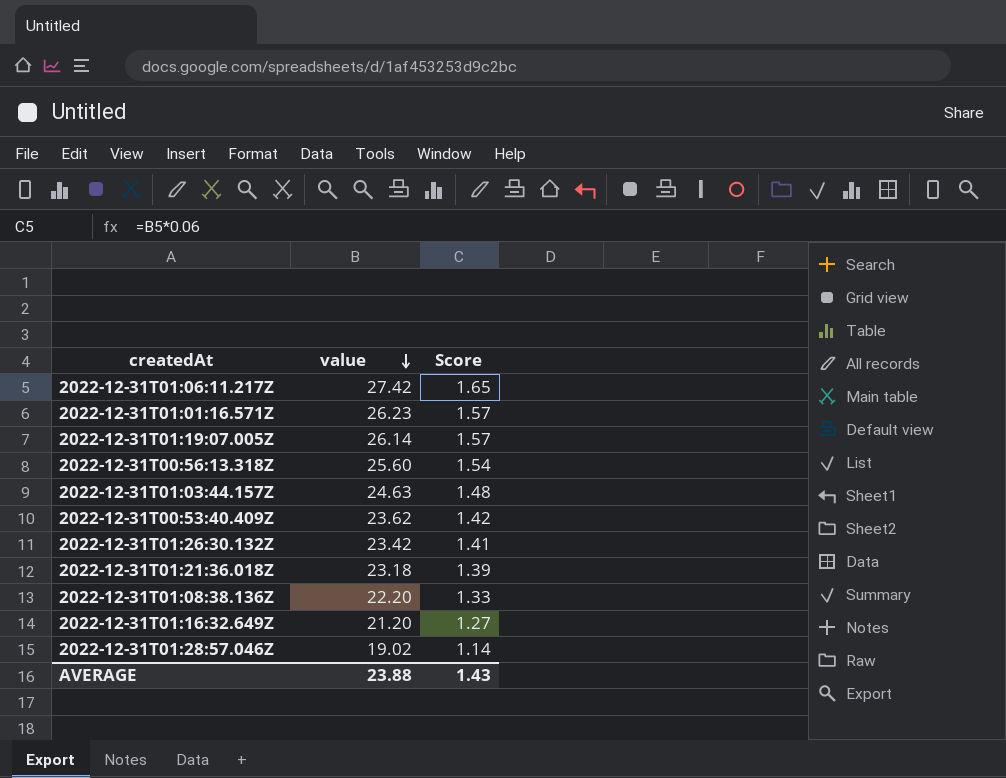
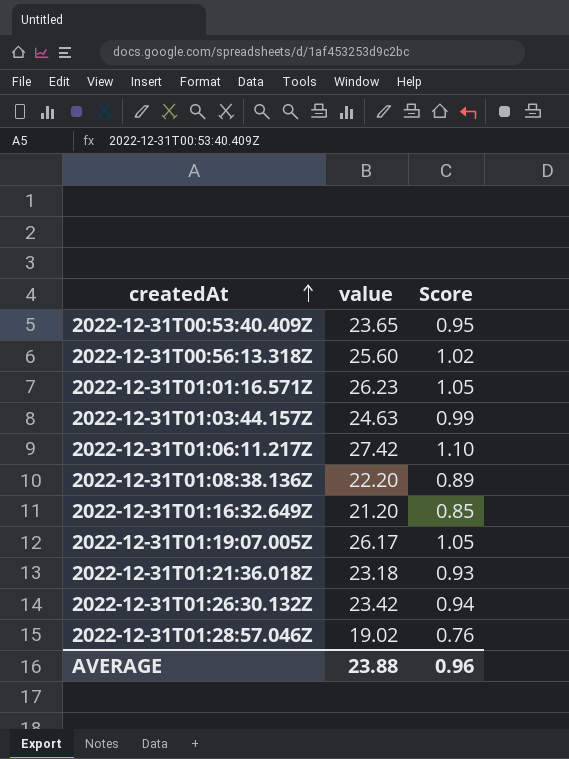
row order: value descending -> createdAt ascending
column Score | formula: [value] * 0.06 -> [value] * 0.04
2022-12-31T00:53:40.409Z | value: 23.62 -> 23.65
2022-12-31T01:19:07.005Z | value: 26.14 -> 26.17
AVERAGE | Score: 1.43 -> 0.96

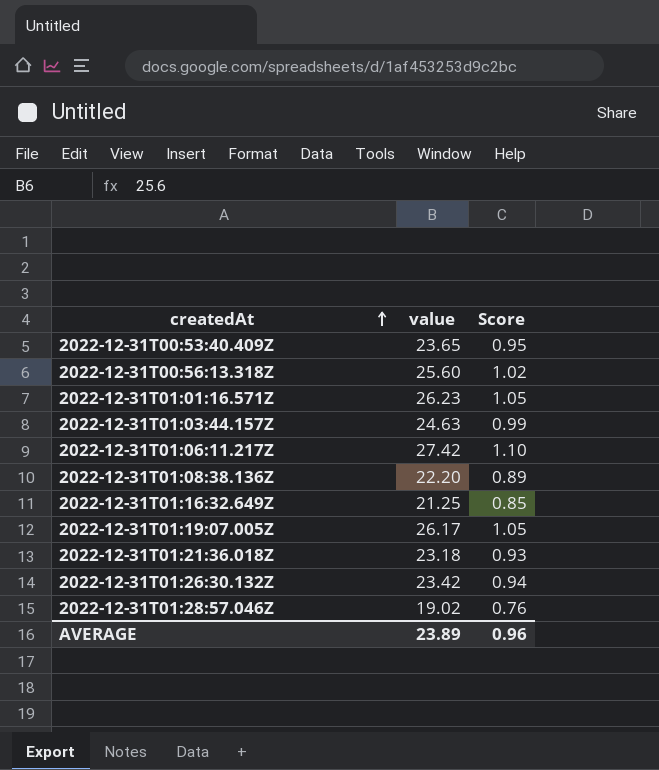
2022-12-31T01:16:32.649Z | value: 21.20 -> 21.25
AVERAGE | value: 23.88 -> 23.89

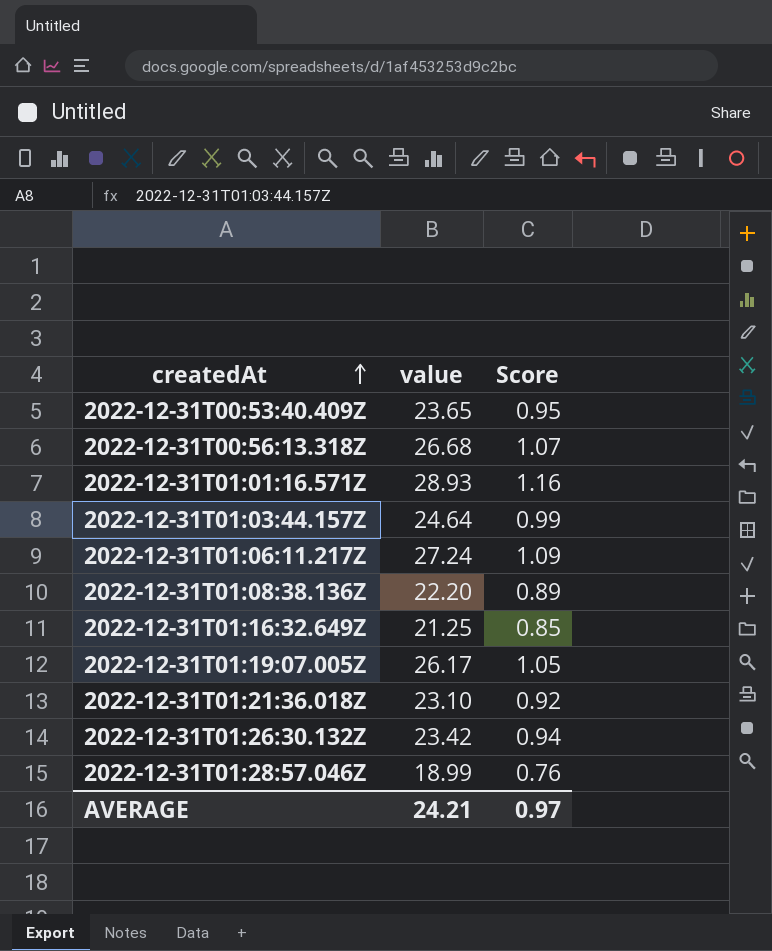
2022-12-31T00:56:13.318Z | value: 25.60 -> 26.68
2022-12-31T00:56:13.318Z | Score: 1.02 -> 1.07
2022-12-31T01:01:16.571Z | value: 26.23 -> 28.93
2022-12-31T01:01:16.571Z | Score: 1.05 -> 1.16
2022-12-31T01:03:44.157Z | value: 24.63 -> 24.64
2022-12-31T01:06:11.217Z | value: 27.42 -> 27.24
2022-12-31T01:06:11.217Z | Score: 1.10 -> 1.09
2022-12-31T01:21:36.018Z | value: 23.18 -> 23.10
2022-12-31T01:21:36.018Z | Score: 0.93 -> 0.92
2022-12-31T01:28:57.046Z | value: 19.02 -> 18.99
AVERAGE | value: 23.89 -> 24.21
AVERAGE | Score: 0.96 -> 0.97

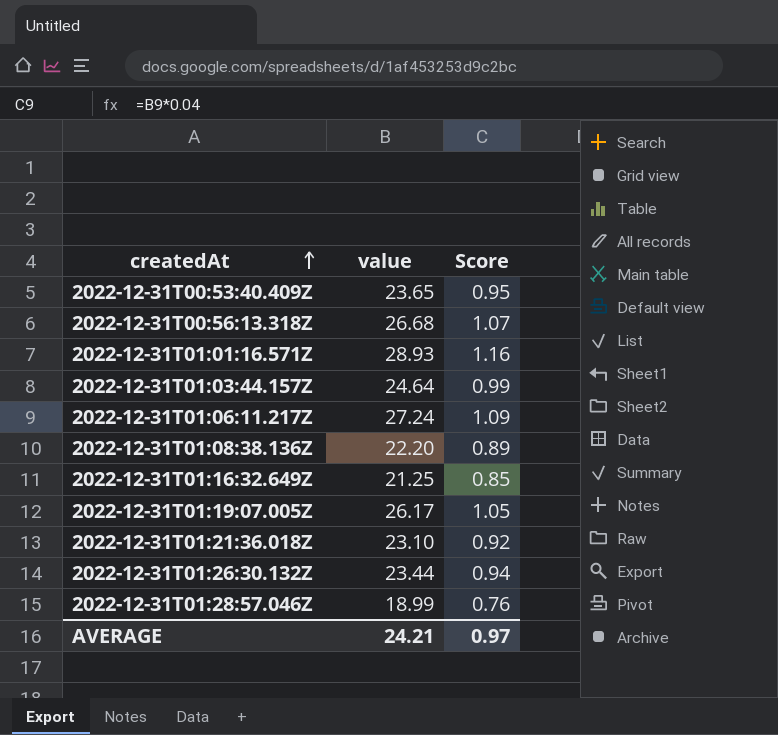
2022-12-31T01:26:30.132Z | value: 23.42 -> 23.44

